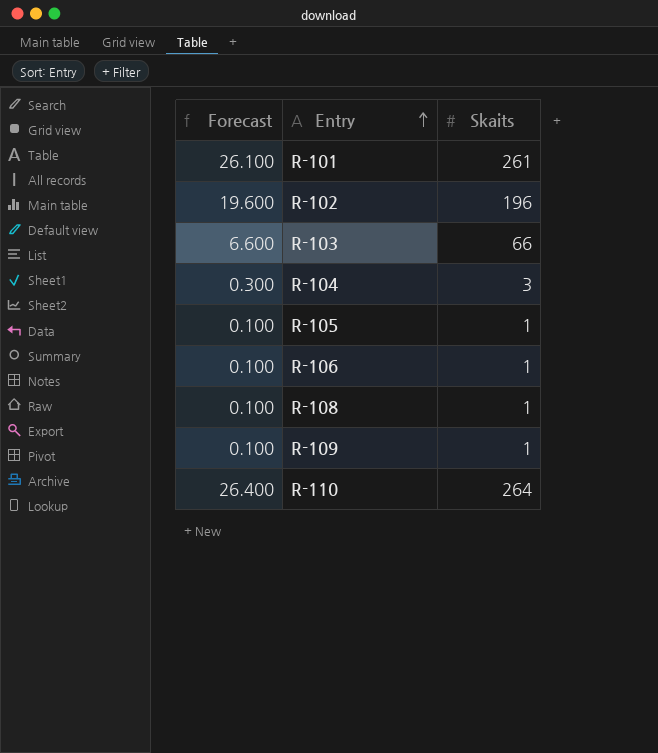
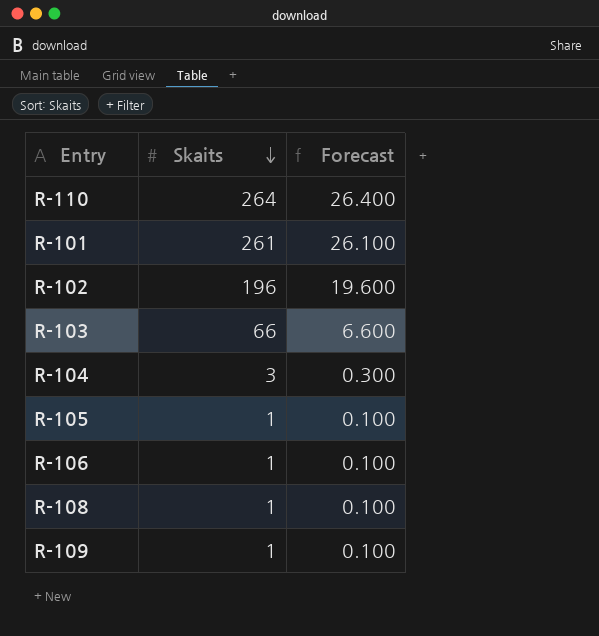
row order: Entry ascending -> Skaits descending
column Forecast | position: 1 -> 3

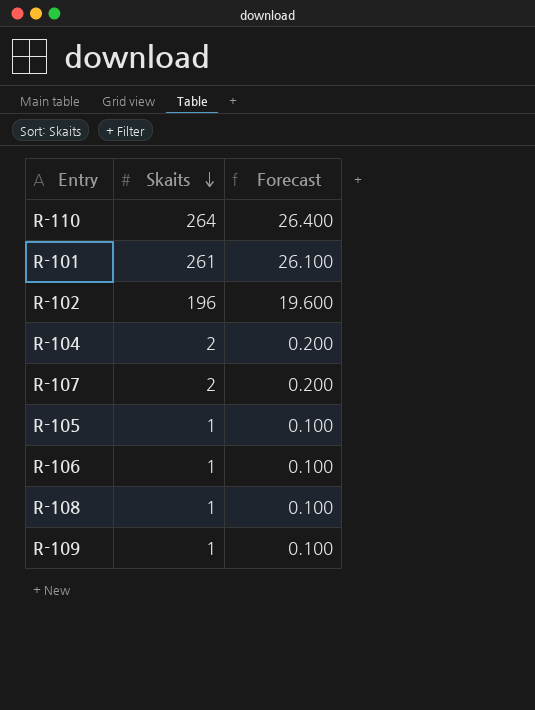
row R-103: 66 | 6.600 -> none
R-104 | Skaits: 3 -> 2
R-104 | Forecast: 0.300 -> 0.200
row R-107: none -> 2 | 0.200

